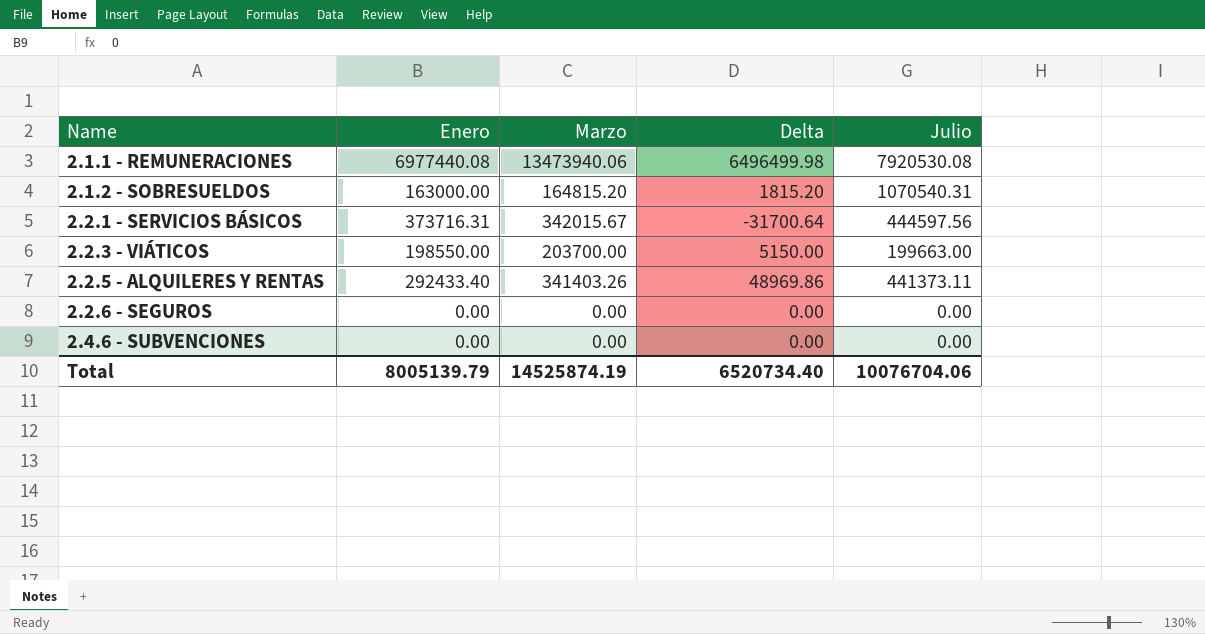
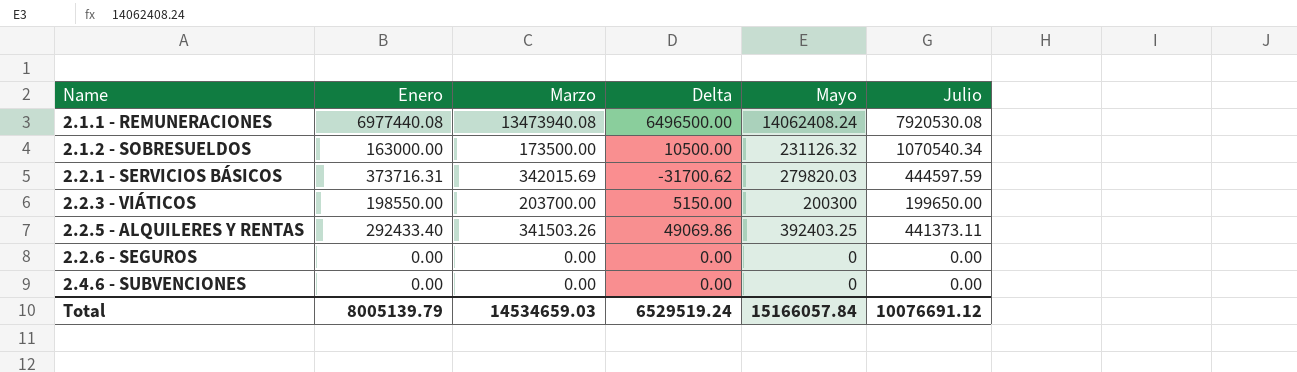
column Mayo | position: none -> 5
2.1.1 - REMUNERACIONES | Marzo: 13473940.06 -> 13473940.08
2.1.1 - REMUNERACIONES | Delta: 6496499.98 -> 6496500.00
2.1.2 - SOBRESUELDOS | Marzo: 164815.20 -> 173500.00
2.1.2 - SOBRESUELDOS | Delta: 1815.20 -> 10500.00
2.1.2 - SOBRESUELDOS | Julio: 1070540.31 -> 1070540.34
2.2.1 - SERVICIOS BÁSICOS | Marzo: 342015.67 -> 342015.69
2.2.1 - SERVICIOS BÁSICOS | Delta: -31700.64 -> -31700.62
2.2.1 - SERVICIOS BÁSICOS | Julio: 444597.56 -> 444597.59
2.2.3 - VIÁTICOS | Julio: 199663.00 -> 199650.00
2.2.5 - ALQUILERES Y RENTAS | Marzo: 341403.26 -> 341503.26
2.2.5 - ALQUILERES Y RENTAS | Delta: 48969.86 -> 49069.86
Total | Marzo: 14525874.19 -> 14534659.03
Total | Delta: 6520734.40 -> 6529519.24
Total | Julio: 10076704.06 -> 10076691.12

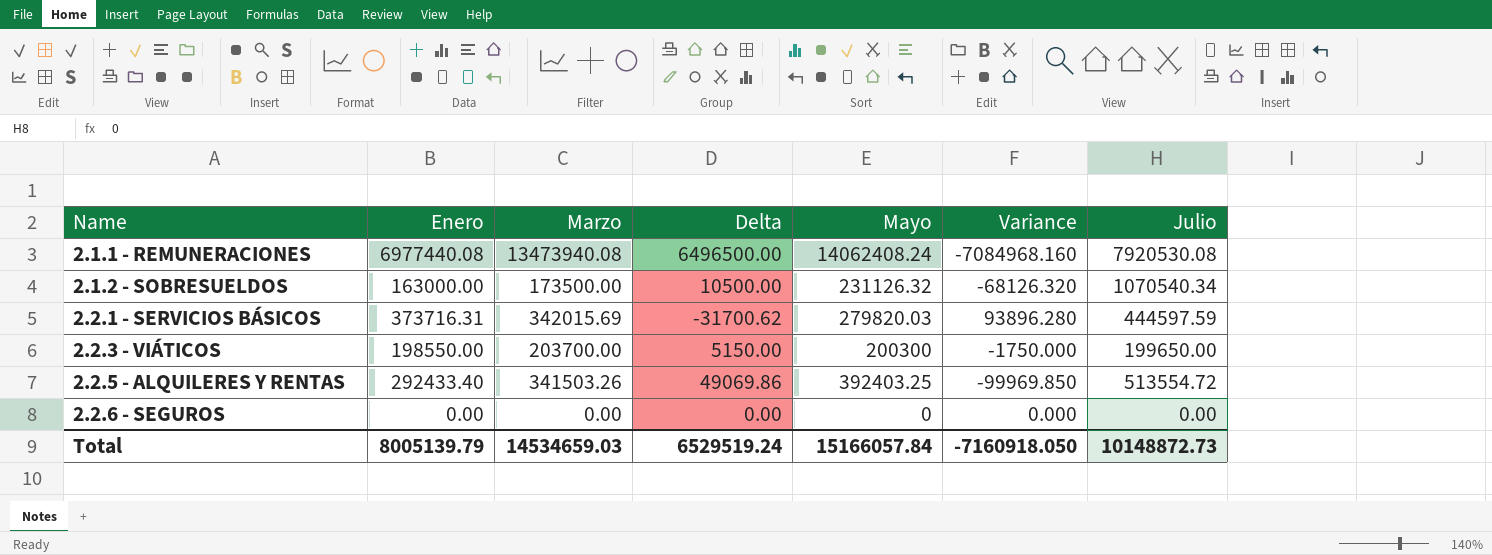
column Variance | formula: none -> [Enero] - [Mayo]
row 2.4.6 - SUBVENCIONES: 0.00 | 0.00 | 0.00 | 0 | 0.00 -> none
2.2.5 - ALQUILERES Y RENTAS | Julio: 441373.11 -> 513554.72
Total | Julio: 10076691.12 -> 10148872.73

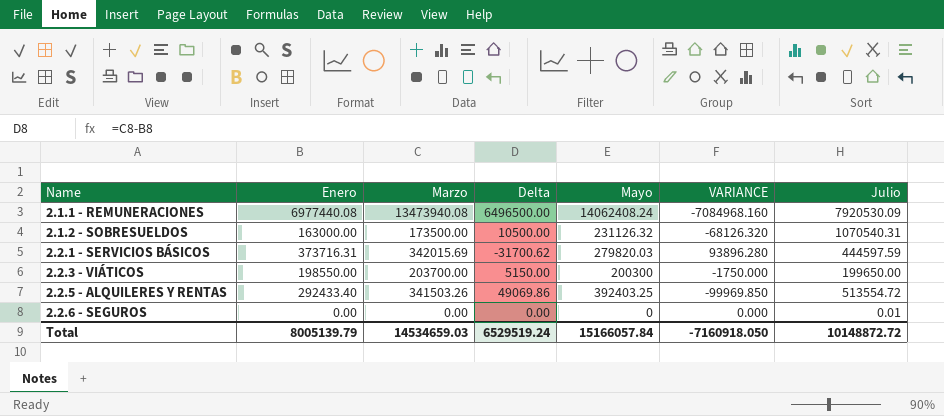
column name: Variance -> VARIANCE
2.1.1 - REMUNERACIONES | Julio: 7920530.08 -> 7920530.09
2.1.2 - SOBRESUELDOS | Julio: 1070540.34 -> 1070540.31
2.2.6 - SEGUROS | Julio: 0.00 -> 0.01
Total | Julio: 10148872.73 -> 10148872.72

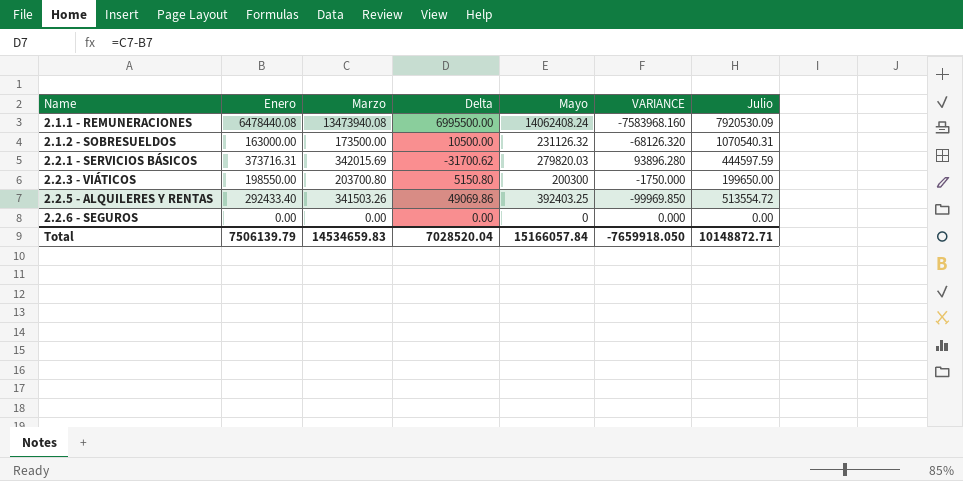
2.1.1 - REMUNERACIONES | Enero: 6977440.08 -> 6478440.08
2.1.1 - REMUNERACIONES | Delta: 6496500.00 -> 6995500.00
2.1.1 - REMUNERACIONES | VARIANCE: -7084968.160 -> -7583968.160
2.2.3 - VIÁTICOS | Marzo: 203700.00 -> 203700.80
2.2.3 - VIÁTICOS | Delta: 5150.00 -> 5150.80
2.2.6 - SEGUROS | Julio: 0.01 -> 0.00
Total | Enero: 8005139.79 -> 7506139.79
Total | Marzo: 14534659.03 -> 14534659.83
Total | Delta: 6529519.24 -> 7028520.04
Total | VARIANCE: -7160918.050 -> -7659918.050
Total | Julio: 10148872.72 -> 10148872.71

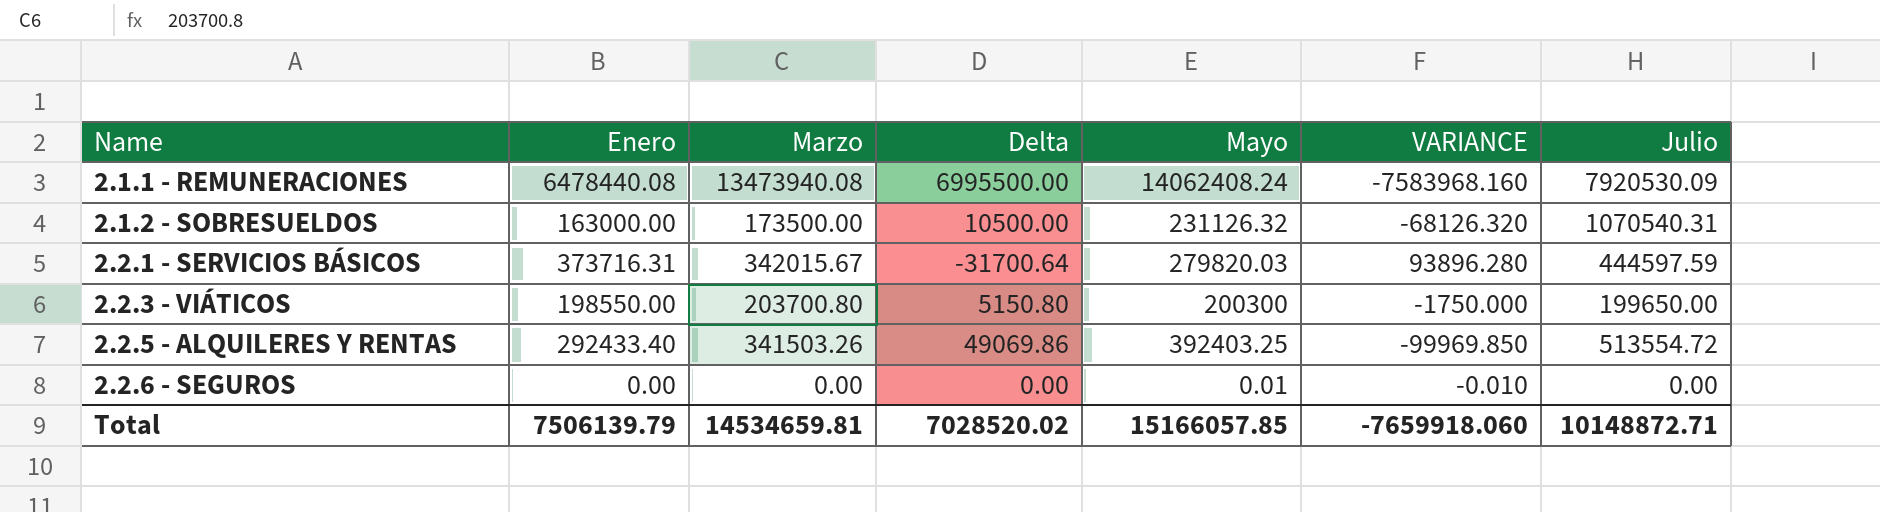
2.2.1 - SERVICIOS BÁSICOS | Marzo: 342015.69 -> 342015.67
2.2.1 - SERVICIOS BÁSICOS | Delta: -31700.62 -> -31700.64
2.2.6 - SEGUROS | Mayo: 0 -> 0.01
2.2.6 - SEGUROS | VARIANCE: 0.000 -> -0.010
Total | Marzo: 14534659.83 -> 14534659.81
Total | Delta: 7028520.04 -> 7028520.02
Total | Mayo: 15166057.84 -> 15166057.85
Total | VARIANCE: -7659918.050 -> -7659918.060

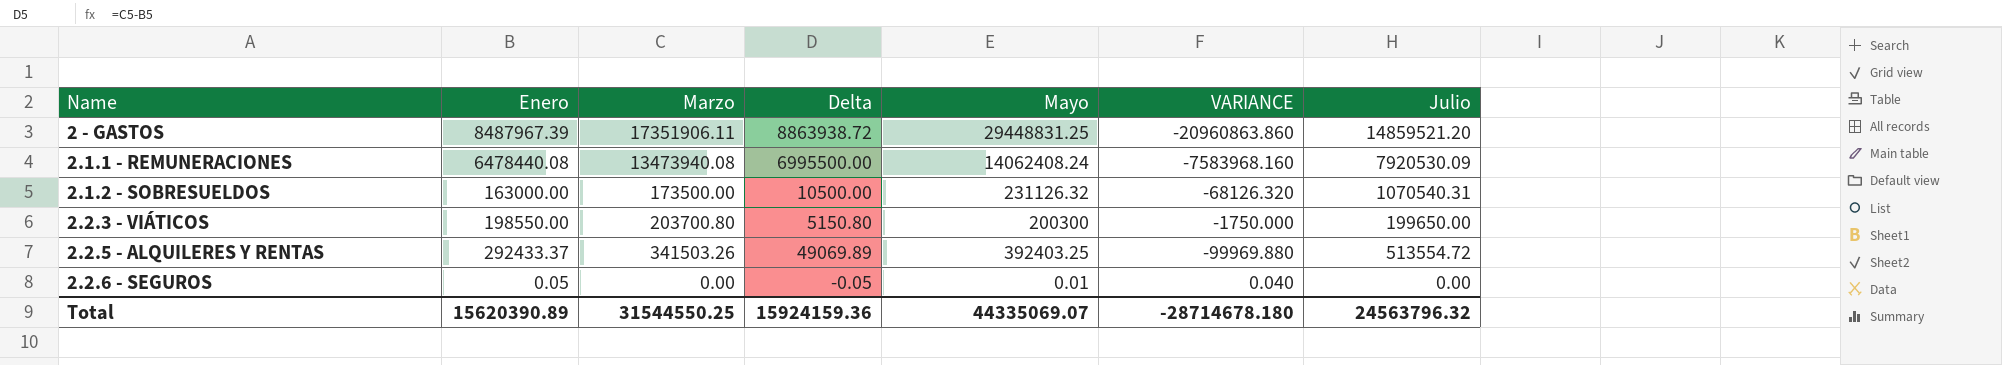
row 2.2.1 - SERVICIOS BÁSICOS: 373716.31 | 342015.67 | -31700.64 | 279820.03 | 93896.280 | 444597.59 -> none
row 2 - GASTOS: none -> 8487967.39 | 17351906.11 | 8863938.72 | 29448831.25 | -20960863.860 | 14859521.20
2.2.5 - ALQUILERES Y RENTAS | Enero: 292433.40 -> 292433.37
2.2.5 - ALQUILERES Y RENTAS | Delta: 49069.86 -> 49069.89
2.2.5 - ALQUILERES Y RENTAS | VARIANCE: -99969.850 -> -99969.880
2.2.6 - SEGUROS | Enero: 0.00 -> 0.05
2.2.6 - SEGUROS | Delta: 0.00 -> -0.05
2.2.6 - SEGUROS | VARIANCE: -0.010 -> 0.040
Total | Enero: 7506139.79 -> 15620390.89
Total | Marzo: 14534659.81 -> 31544550.25
Total | Delta: 7028520.02 -> 15924159.36
Total | Mayo: 15166057.85 -> 44335069.07
Total | VARIANCE: -7659918.060 -> -28714678.180
Total | Julio: 10148872.71 -> 24563796.32

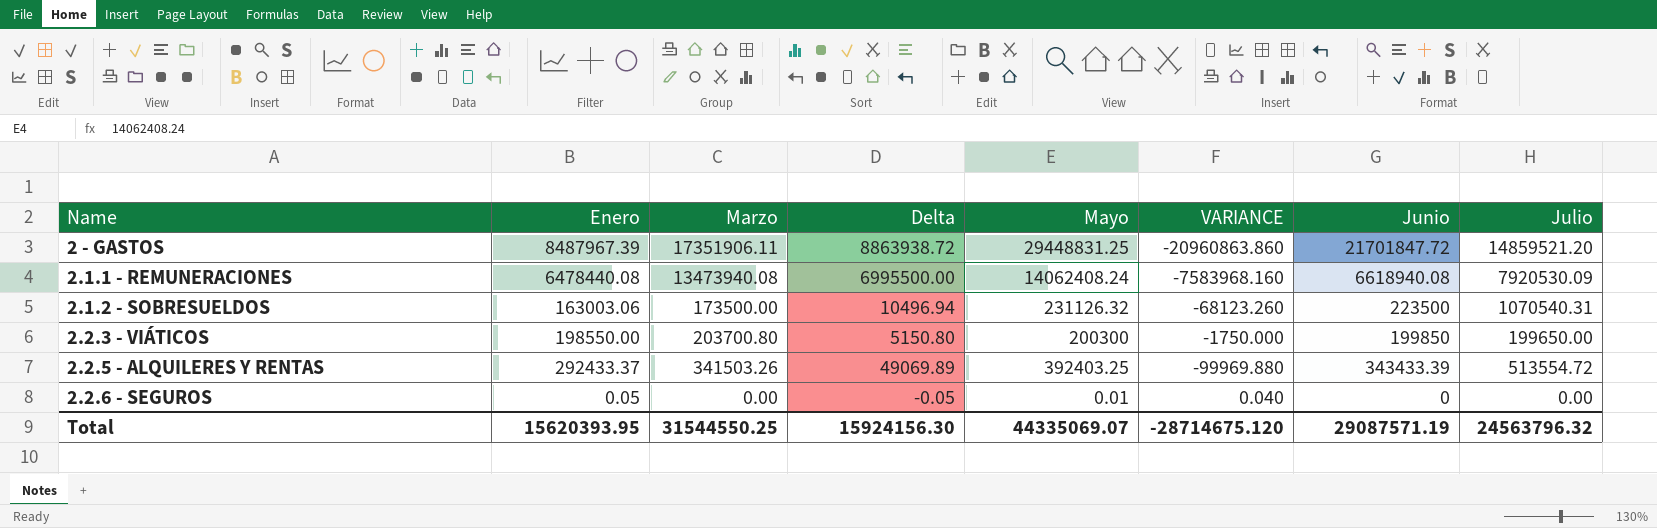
column Junio | position: none -> 7
2.1.2 - SOBRESUELDOS | Enero: 163000.00 -> 163003.06
2.1.2 - SOBRESUELDOS | Delta: 10500.00 -> 10496.94
2.1.2 - SOBRESUELDOS | VARIANCE: -68126.320 -> -68123.260
Total | Enero: 15620390.89 -> 15620393.95
Total | Delta: 15924159.36 -> 15924156.30
Total | VARIANCE: -28714678.180 -> -28714675.120

